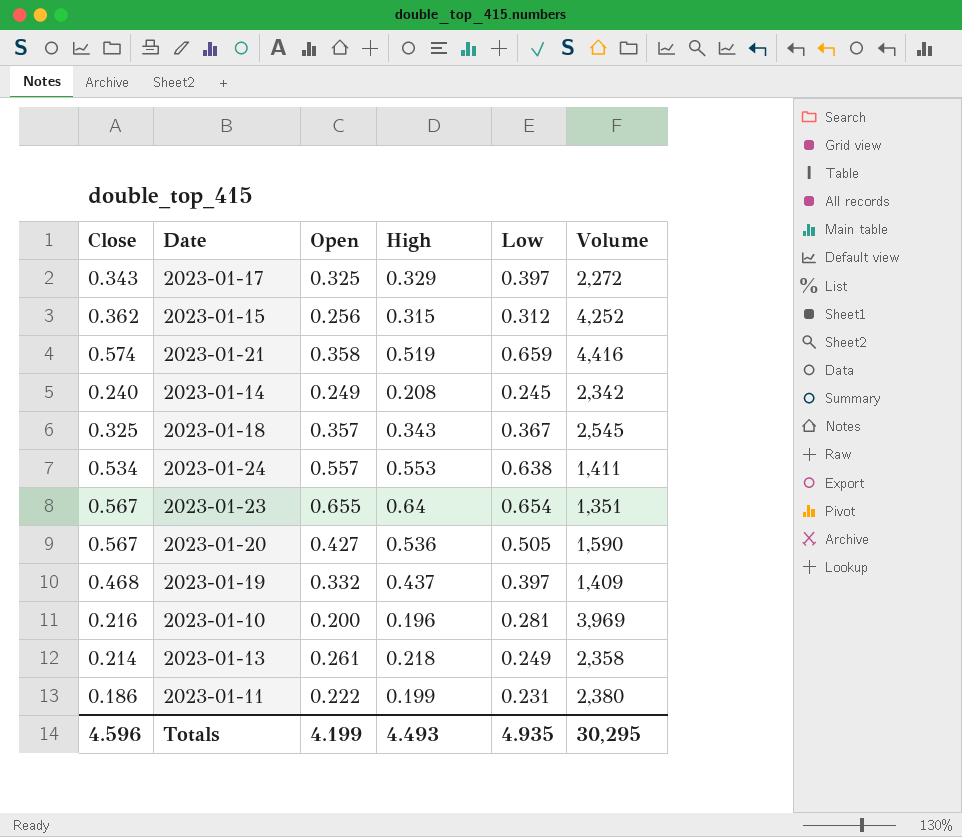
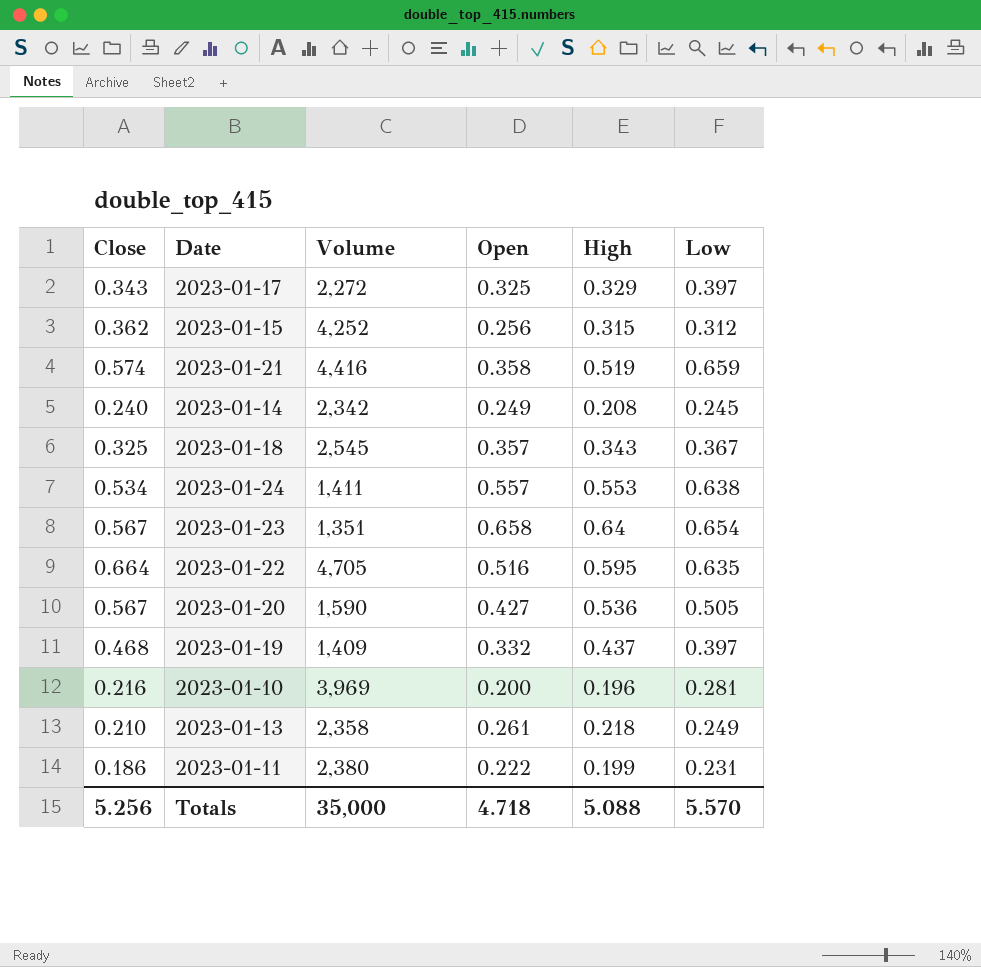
column Volume | position: 6 -> 3
2023-01-23 | Open: 0.655 -> 0.658
row 2023-01-22: none -> 0.664 | 4,705 | 0.516 | 0.595 | 0.635
2023-01-13 | Close: 0.214 -> 0.210
Totals | Close: 4.596 -> 5.256
Totals | Volume: 30,295 -> 35,000
Totals | Open: 4.199 -> 4.718
Totals | High: 4.493 -> 5.088
Totals | Low: 4.935 -> 5.570

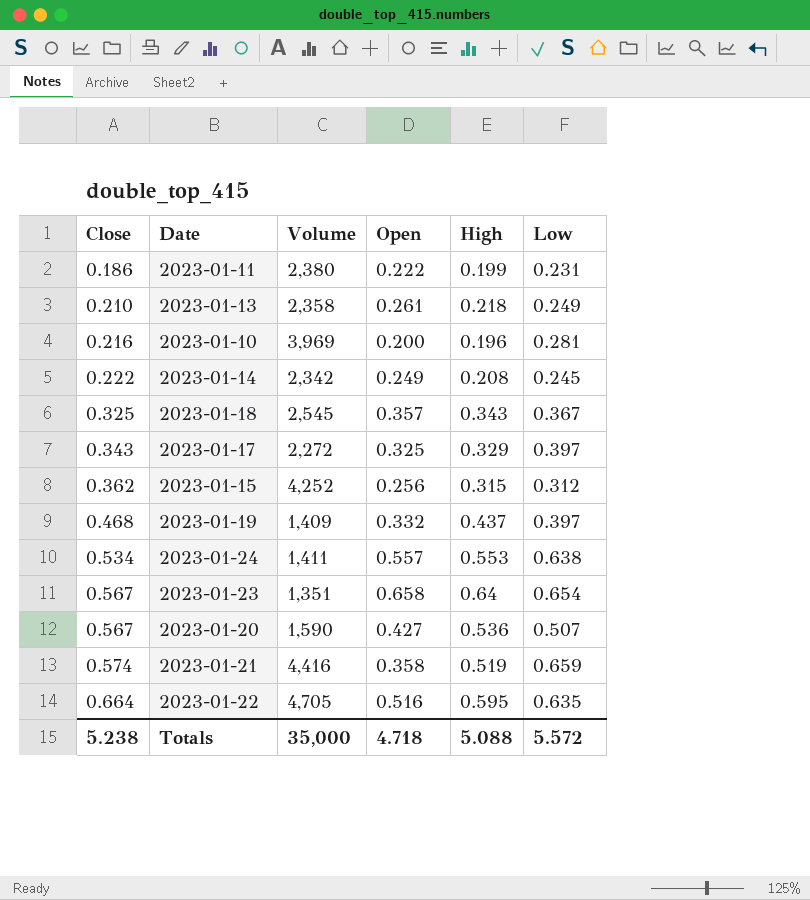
row order: none -> Close ascending
2023-01-14 | Close: 0.240 -> 0.222
2023-01-20 | Low: 0.505 -> 0.507
Totals | Close: 5.256 -> 5.238
Totals | Low: 5.570 -> 5.572

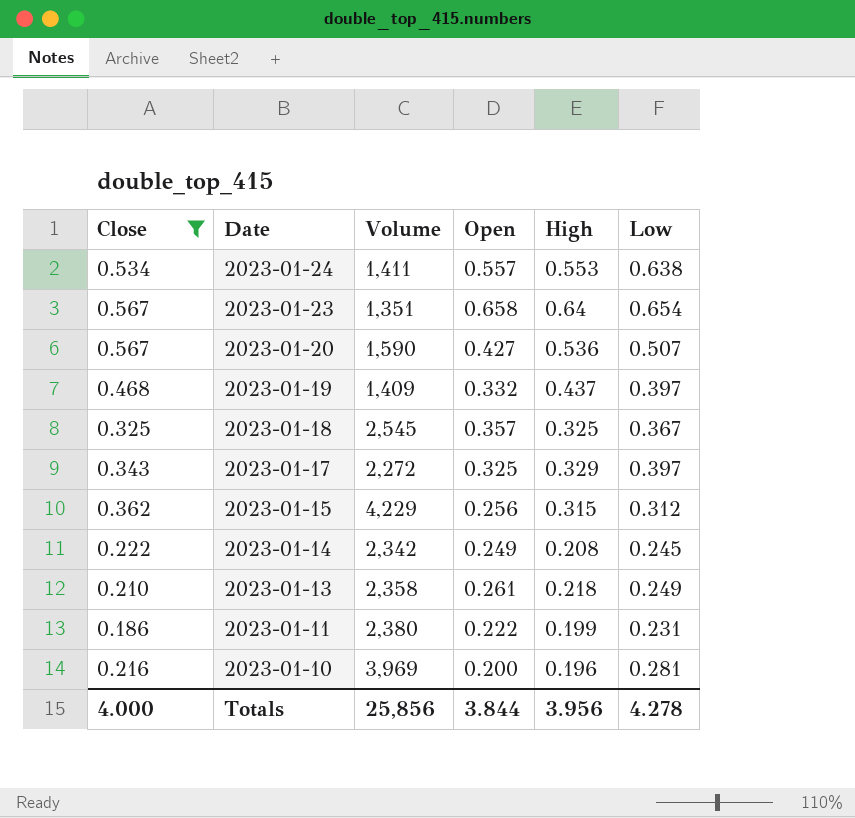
filter: none -> Close <= 0.567
row order: Close ascending -> Date descending
2023-01-18 | High: 0.343 -> 0.325
2023-01-15 | Volume: 4,252 -> 4,229
Totals | Close: 5.238 -> 4.000
Totals | Volume: 35,000 -> 25,856
Totals | Open: 4.718 -> 3.844
Totals | High: 5.088 -> 3.956
Totals | Low: 5.572 -> 4.278

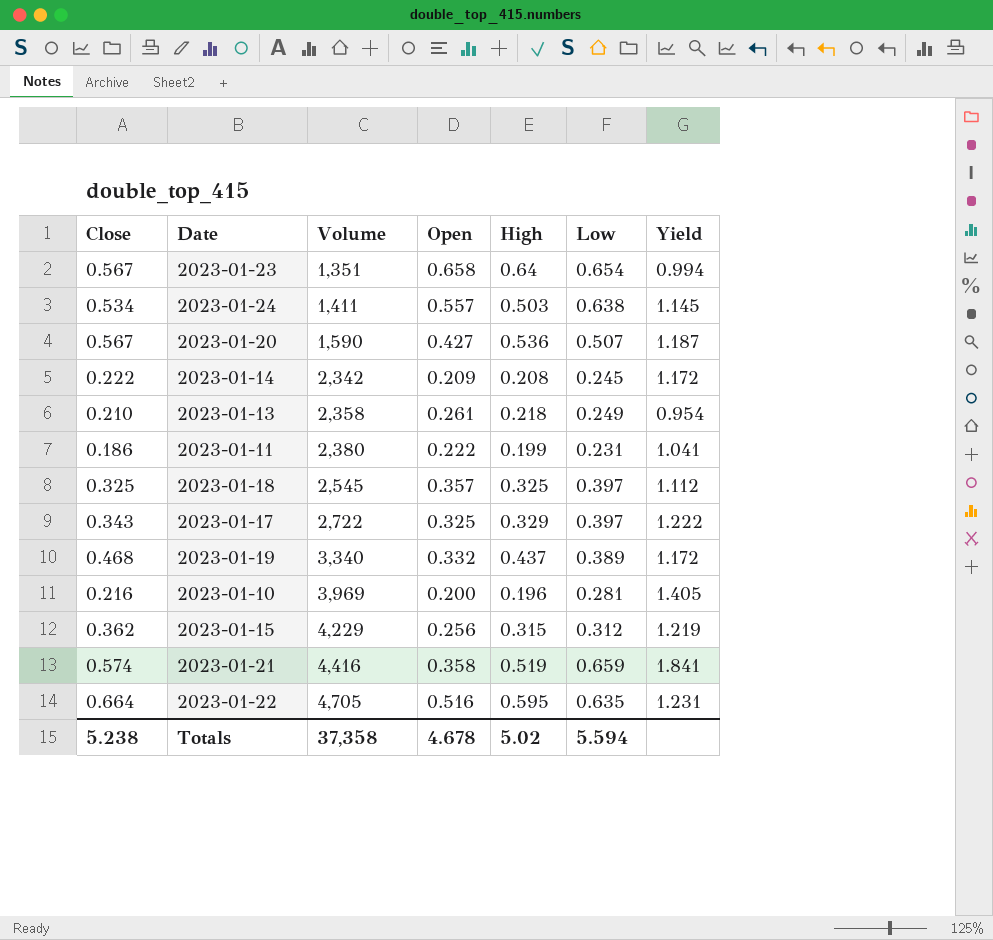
filter: Close <= 0.567 -> none
row order: Date descending -> Volume ascending
column Yield | formula: none -> [Low] / [Open]
2023-01-24 | High: 0.553 -> 0.503
2023-01-14 | Open: 0.249 -> 0.209
2023-01-18 | Low: 0.367 -> 0.397
2023-01-17 | Volume: 2,272 -> 2,722
2023-01-19 | Volume: 1,409 -> 3,340
2023-01-19 | Low: 0.397 -> 0.389
Totals | Close: 4.000 -> 5.238
Totals | Volume: 25,856 -> 37,358
Totals | Open: 3.844 -> 4.678
Totals | High: 3.956 -> 5.02
Totals | Low: 4.278 -> 5.594

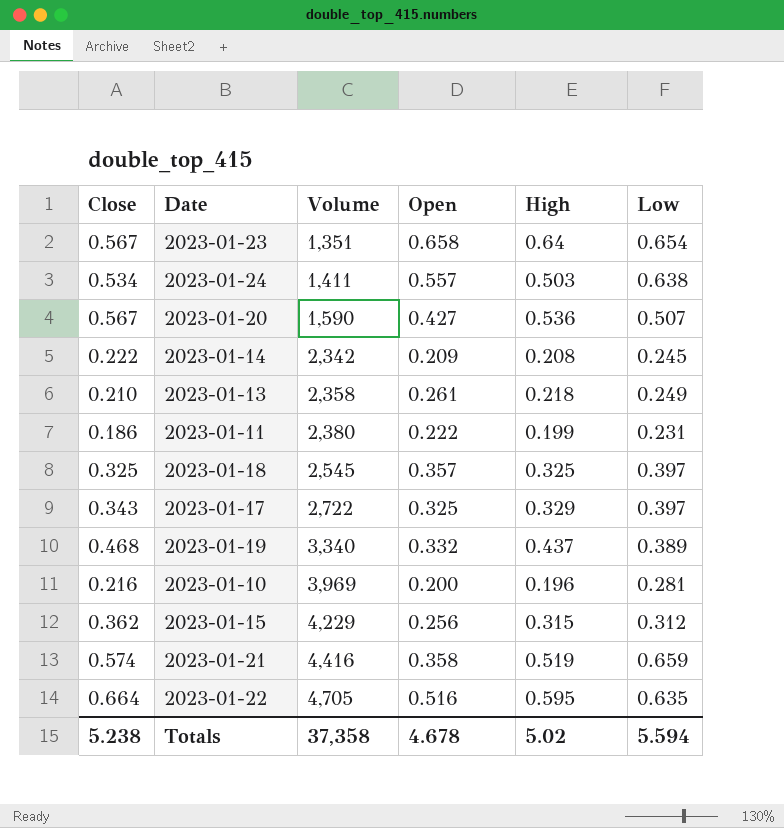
column Yield | formula: [Low] / [Open] -> none

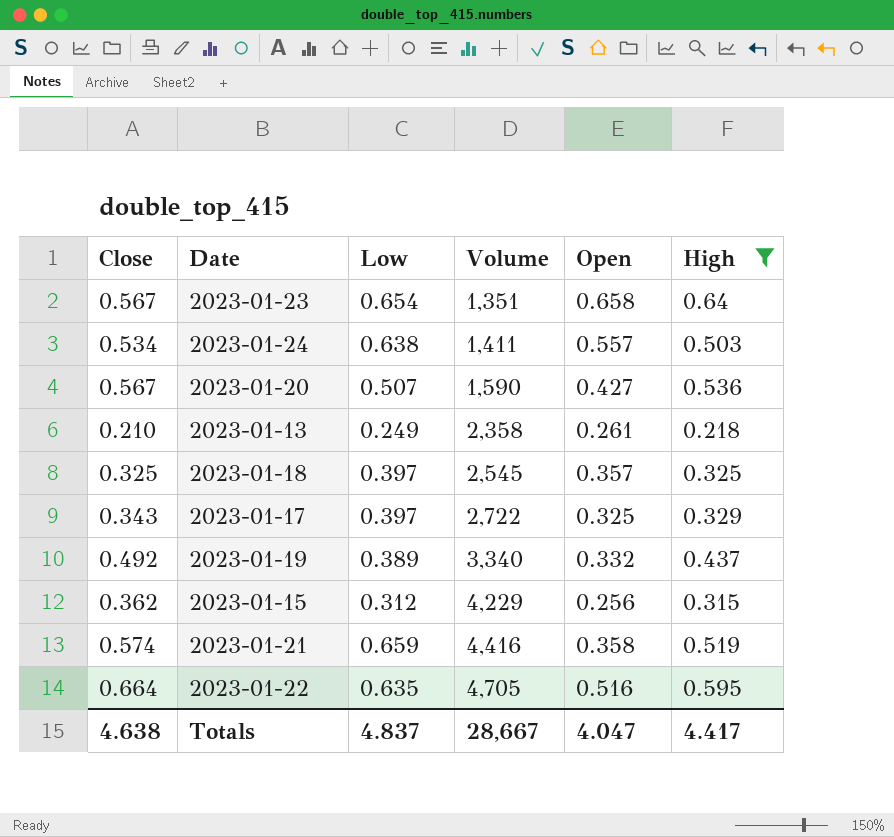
filter: none -> High >= 0.218
column Low | position: 6 -> 3
2023-01-19 | Close: 0.468 -> 0.492
Totals | Close: 5.238 -> 4.638
Totals | Low: 5.594 -> 4.837
Totals | Volume: 37,358 -> 28,667
Totals | Open: 4.678 -> 4.047
Totals | High: 5.02 -> 4.417

